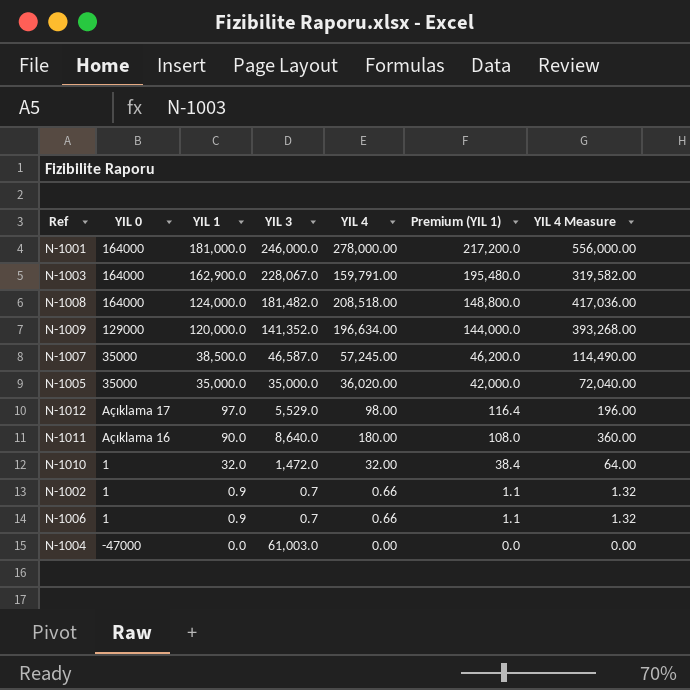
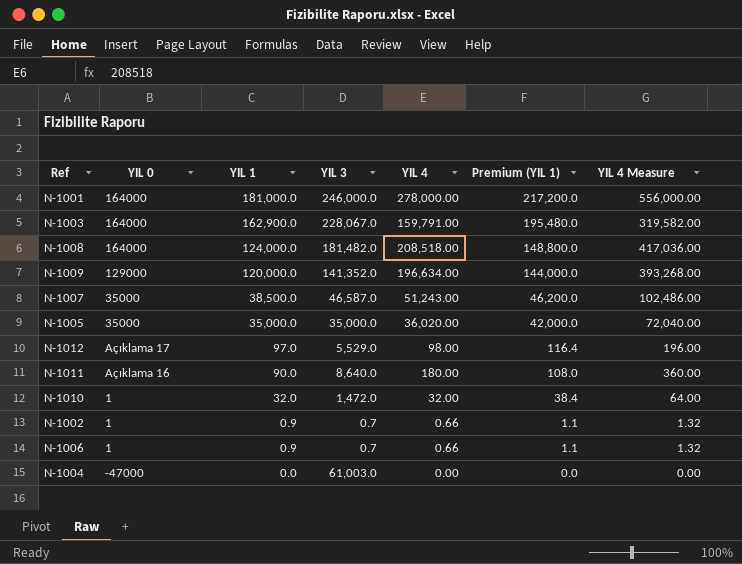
N-1007 | YIL 4: 57,245.00 -> 51,243.00
N-1007 | YIL 4 Measure: 114,490.00 -> 102,486.00

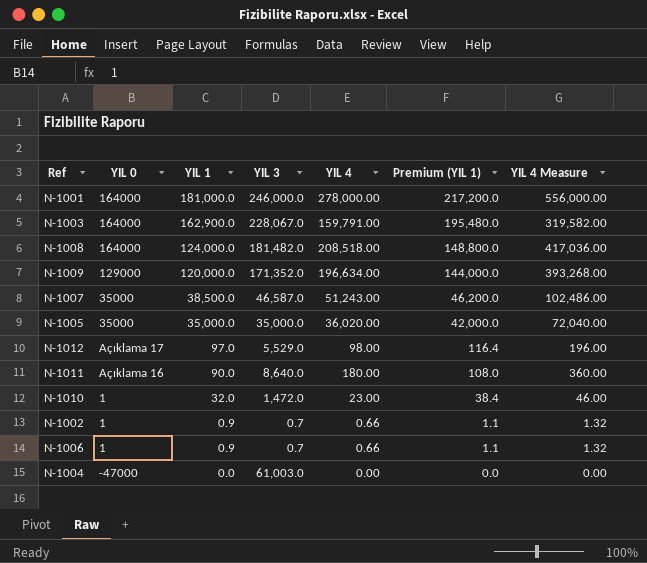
N-1009 | YIL 3: 141,352.0 -> 171,352.0
N-1010 | YIL 4: 32.00 -> 23.00
N-1010 | YIL 4 Measure: 64.00 -> 46.00

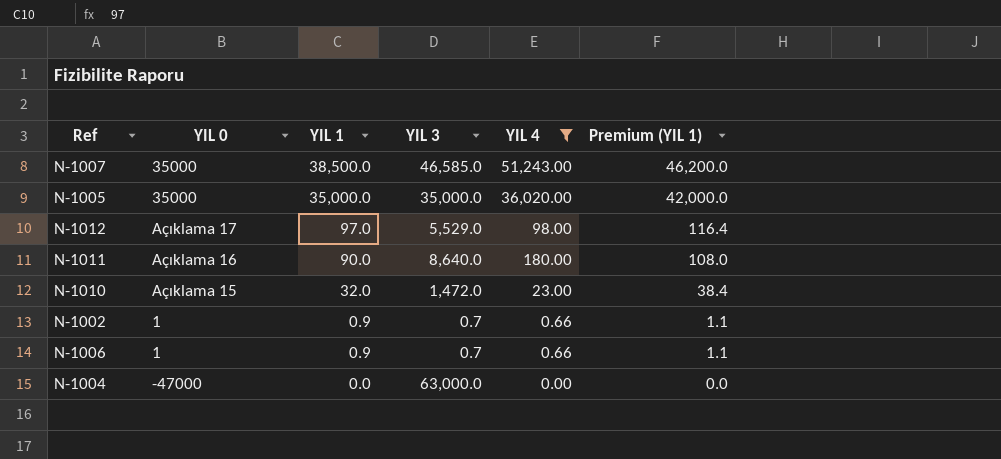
filter: none -> YIL 4 <= 51,243.00
column YIL 4 Measure | formula: [YIL 4] * 2 -> none
N-1007 | YIL 3: 46,587.0 -> 46,585.0
N-1010 | YIL 0: 1 -> Açıklama 15
N-1004 | YIL 3: 61,003.0 -> 63,000.0

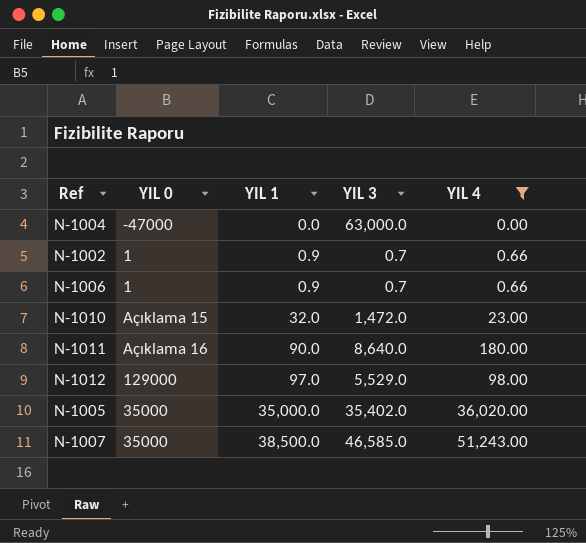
row order: YIL 1 descending -> YIL 1 ascending
column Premium (YIL 1) | formula: [YIL 1] * 1.2 -> none
N-1012 | YIL 0: Açıklama 17 -> 129000
N-1005 | YIL 3: 35,000.0 -> 35,402.0

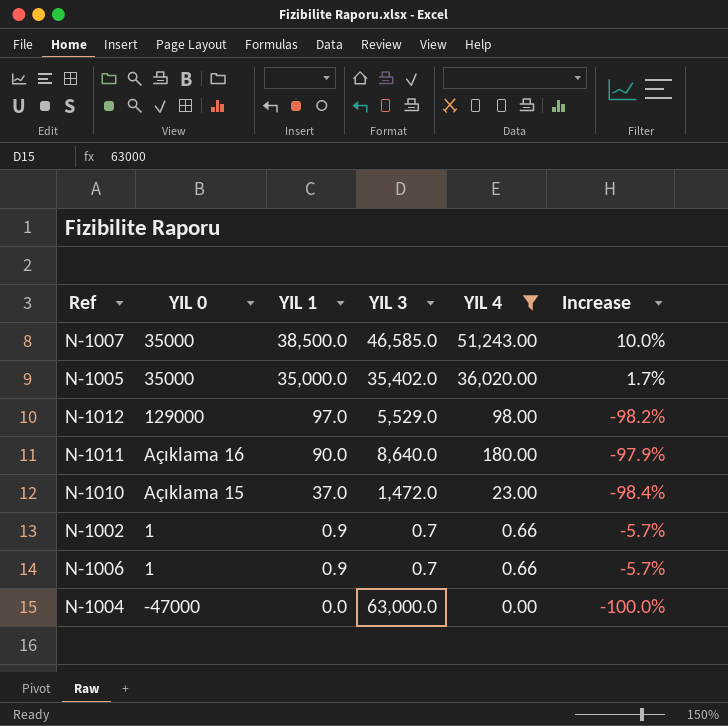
row order: YIL 1 ascending -> YIL 1 descending
column Increase | formula: none -> ([YIL 4] - [YIL 3]) / [YIL 3]
N-1010 | YIL 1: 32.0 -> 37.0

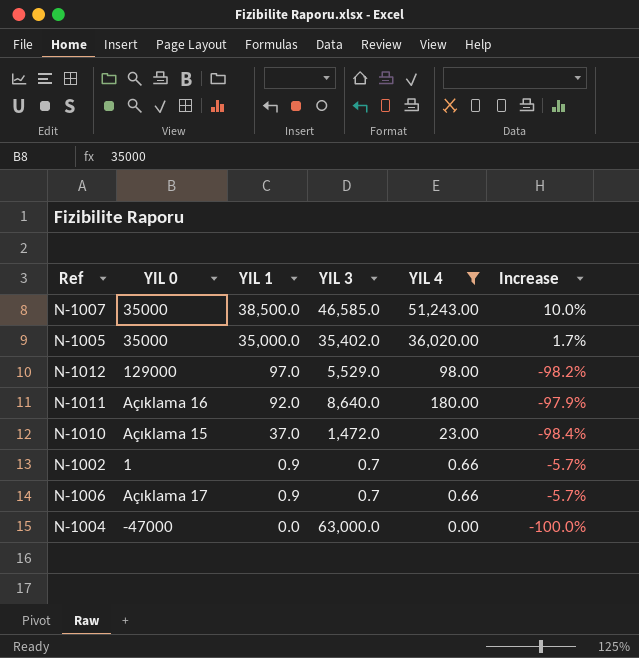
N-1011 | YIL 1: 90.0 -> 92.0
N-1006 | YIL 0: 1 -> Açıklama 17

